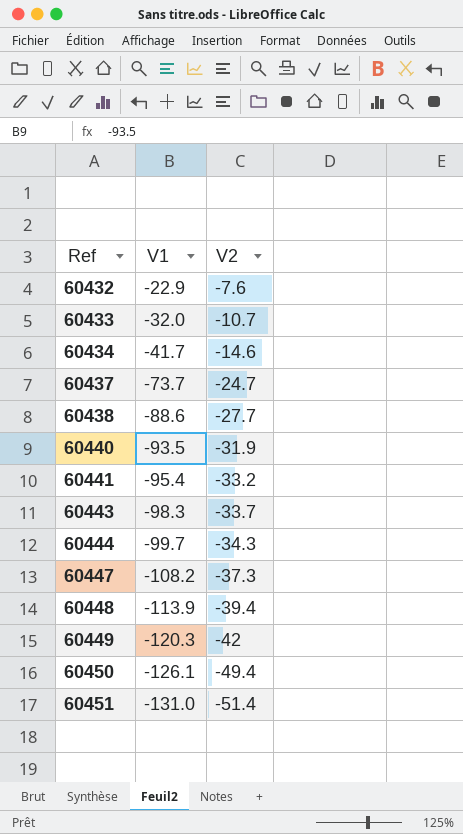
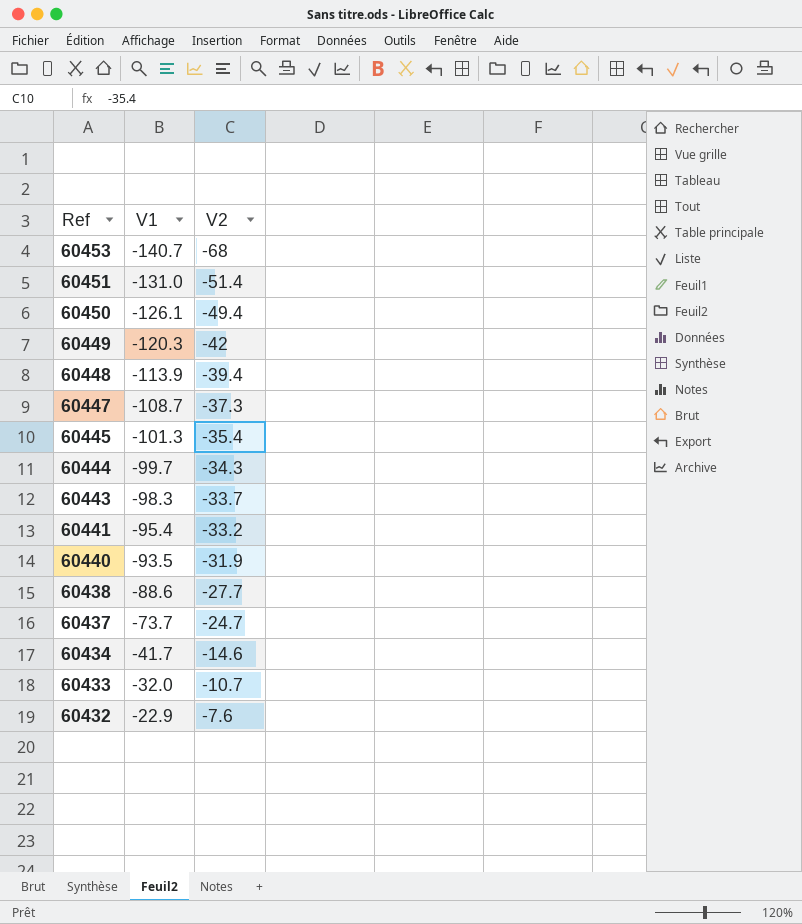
row order: Ref ascending -> Ref descending
row 60453: none -> -140.7 | -68
60447 | V1: -108.2 -> -108.7
row 60445: none -> -101.3 | -35.4

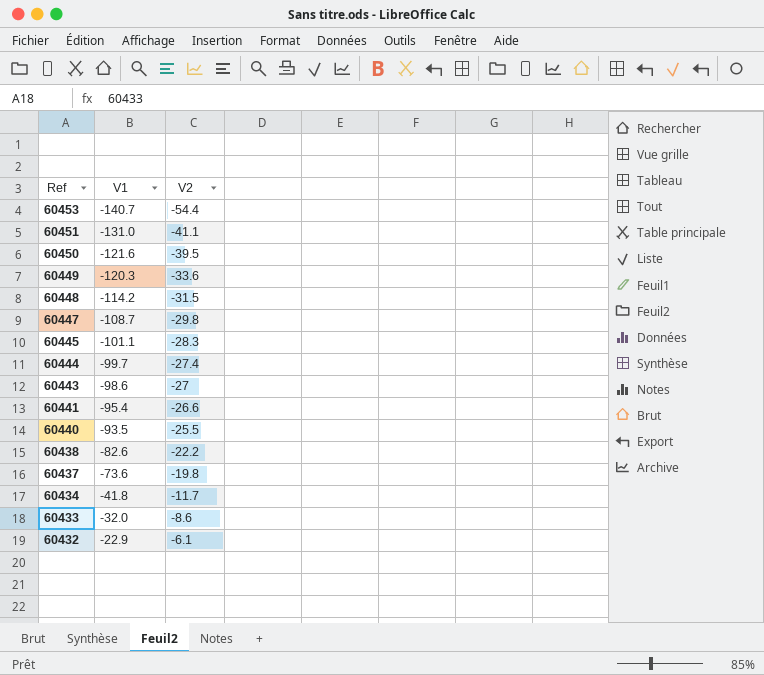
60453 | V2: -68 -> -54.4
60451 | V2: -51.4 -> -41.1
60450 | V1: -126.1 -> -121.6
60450 | V2: -49.4 -> -39.5
60449 | V2: -42 -> -33.6
60448 | V1: -113.9 -> -114.2
60448 | V2: -39.4 -> -31.5
60447 | V2: -37.3 -> -29.8
60445 | V1: -101.3 -> -101.1
60445 | V2: -35.4 -> -28.3
60444 | V2: -34.3 -> -27.4
60443 | V1: -98.3 -> -98.6
60443 | V2: -33.7 -> -27
60441 | V2: -33.2 -> -26.6
60440 | V2: -31.9 -> -25.5
60438 | V1: -88.6 -> -82.6
60438 | V2: -27.7 -> -22.2
60437 | V1: -73.7 -> -73.6
60437 | V2: -24.7 -> -19.8
60434 | V1: -41.7 -> -41.8
60434 | V2: -14.6 -> -11.7
60433 | V2: -10.7 -> -8.6
60432 | V2: -7.6 -> -6.1

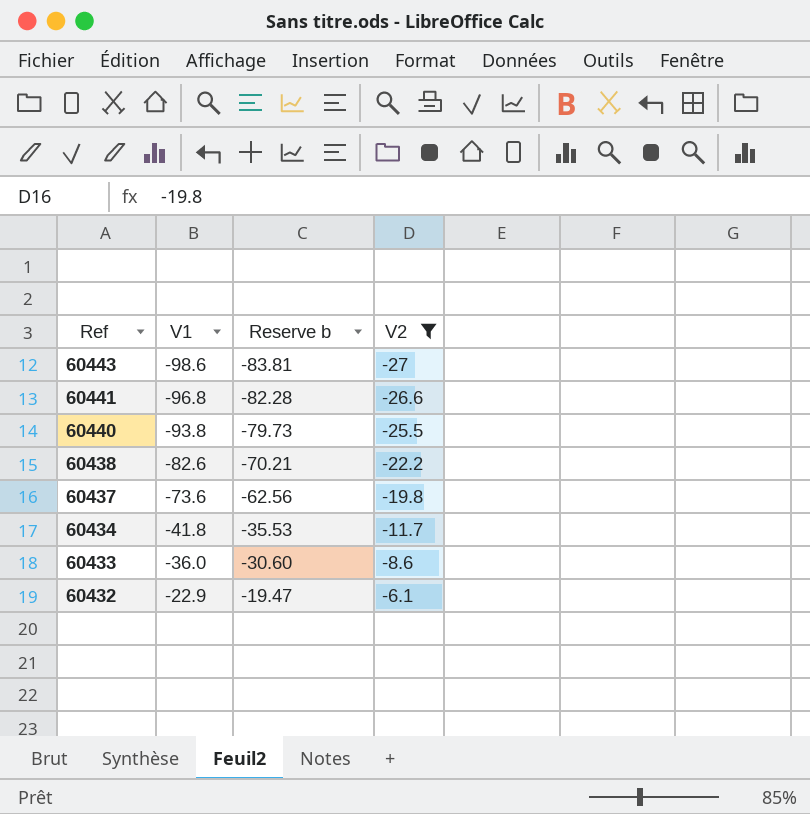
filter: none -> V2 >= -27
column Reserve b | formula: none -> [V1] * 0.85
60441 | V1: -95.4 -> -96.8
60440 | V1: -93.5 -> -93.8
60433 | V1: -32.0 -> -36.0

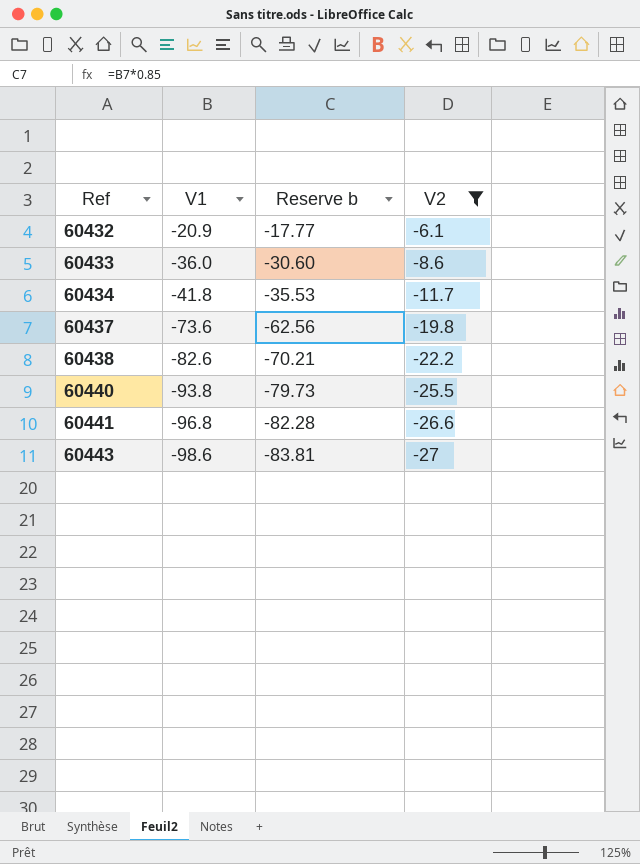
row order: Ref descending -> Ref ascending
60432 | V1: -22.9 -> -20.9
60432 | Reserve b: -19.47 -> -17.77

